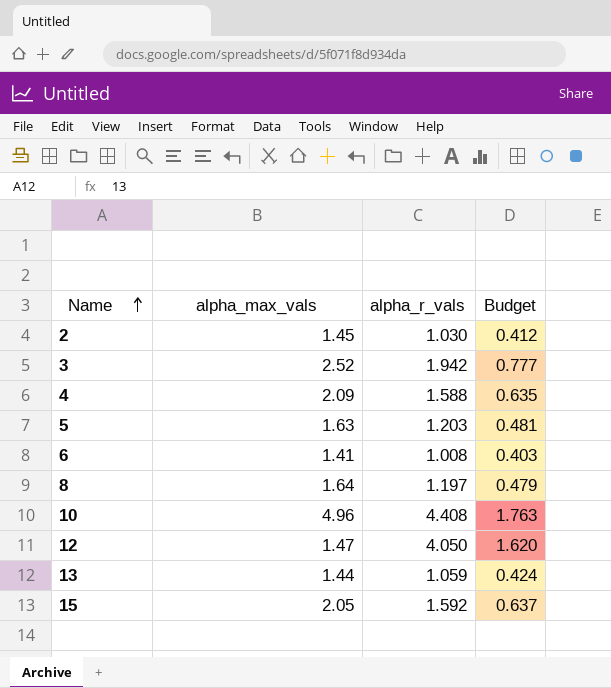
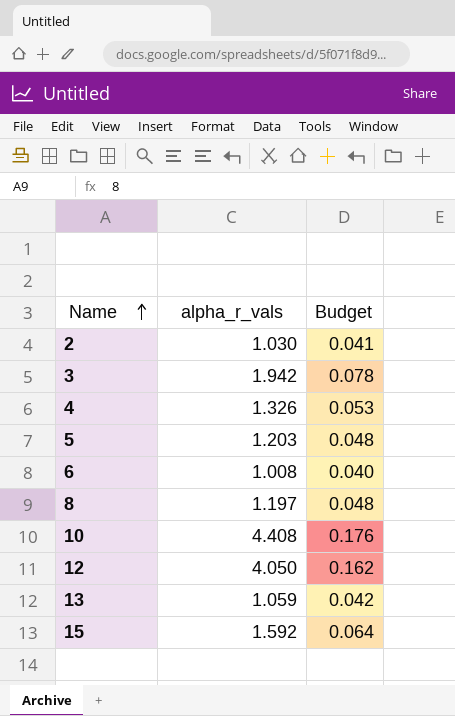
column alpha_max_vals | position: 2 -> none
column Budget | formula: [alpha_r_vals] * 0.4 -> [alpha_r_vals] * 0.04
4 | alpha_r_vals: 1.588 -> 1.326

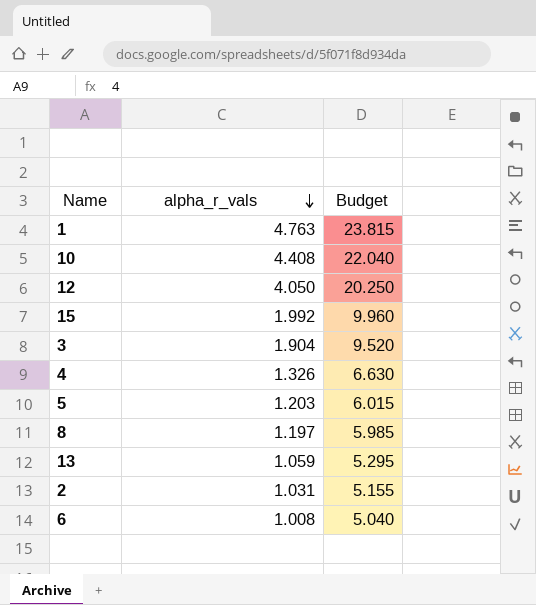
row order: Name ascending -> alpha_r_vals descending
column Budget | formula: [alpha_r_vals] * 0.04 -> [alpha_r_vals] * 5
row 1: none -> 4.763 | 23.815
15 | alpha_r_vals: 1.592 -> 1.992
3 | alpha_r_vals: 1.942 -> 1.904
2 | alpha_r_vals: 1.030 -> 1.031

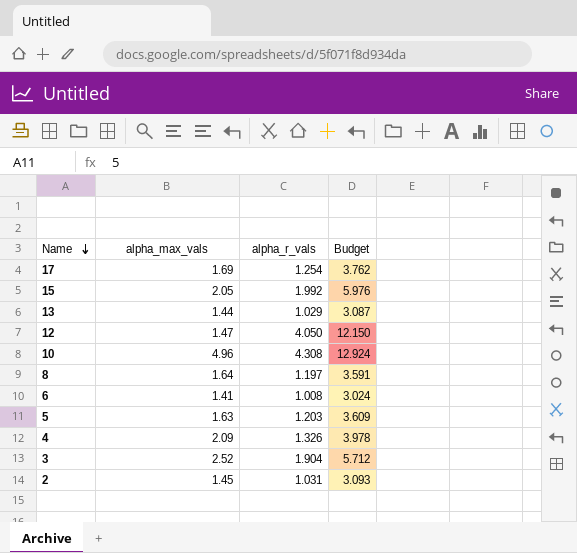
row order: alpha_r_vals descending -> Name descending
column alpha_max_vals | position: none -> 2
column Budget | formula: [alpha_r_vals] * 5 -> [alpha_r_vals] * 3
row 1: 4.763 | 23.815 -> none
row 17: none -> 1.69 | 1.254 | 3.762
13 | alpha_r_vals: 1.059 -> 1.029
10 | alpha_r_vals: 4.408 -> 4.308

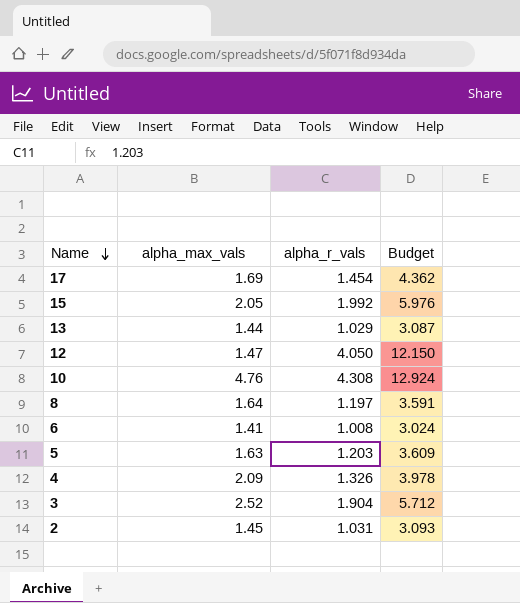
17 | alpha_r_vals: 1.254 -> 1.454
17 | Budget: 3.762 -> 4.362
10 | alpha_max_vals: 4.96 -> 4.76

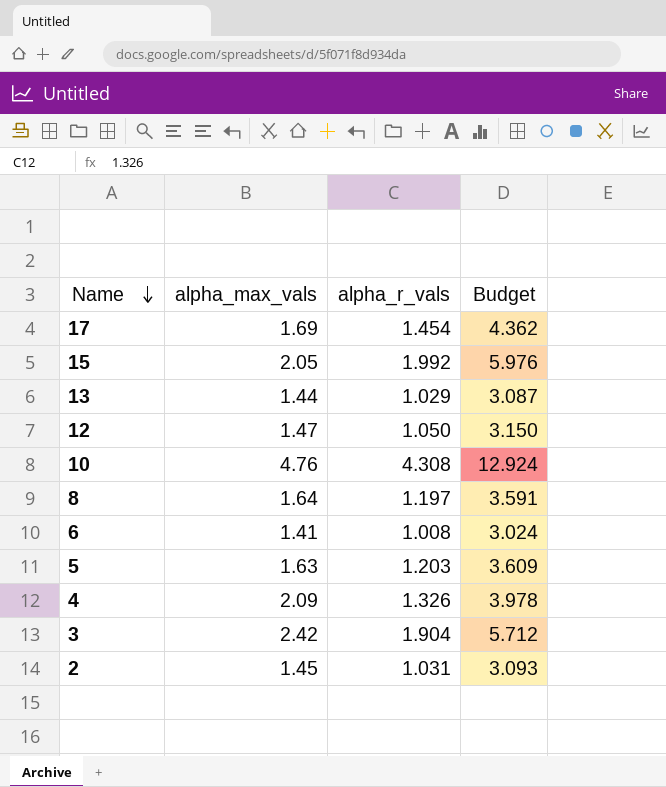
12 | alpha_r_vals: 4.050 -> 1.050
12 | Budget: 12.150 -> 3.150
3 | alpha_max_vals: 2.52 -> 2.42

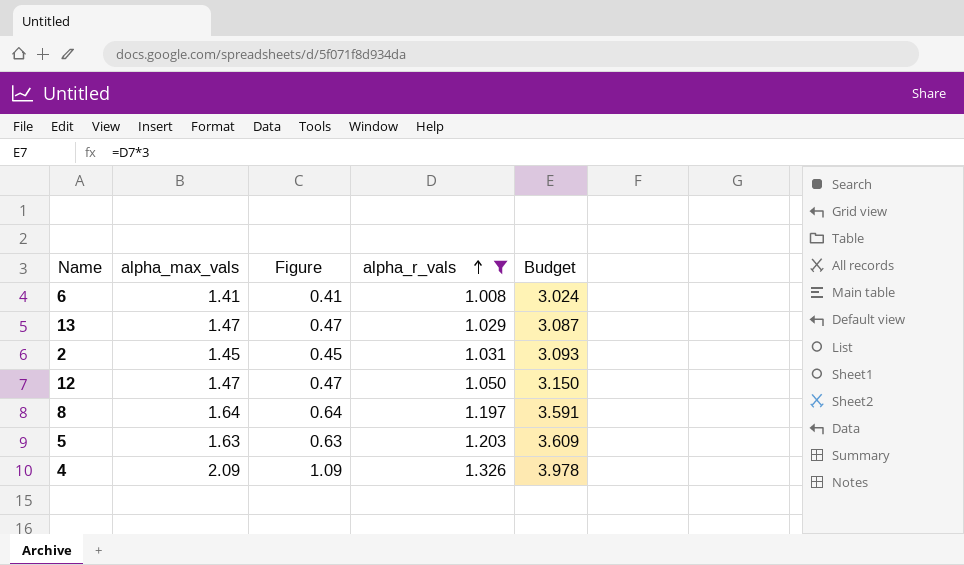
filter: none -> alpha_r_vals <= 1.326
row order: Name descending -> alpha_r_vals ascending
column Figure | formula: none -> [alpha_max_vals] - 1
13 | alpha_max_vals: 1.44 -> 1.47

